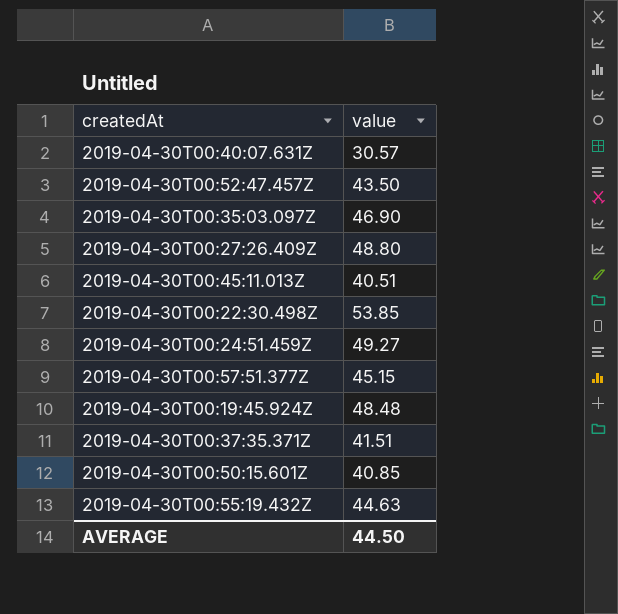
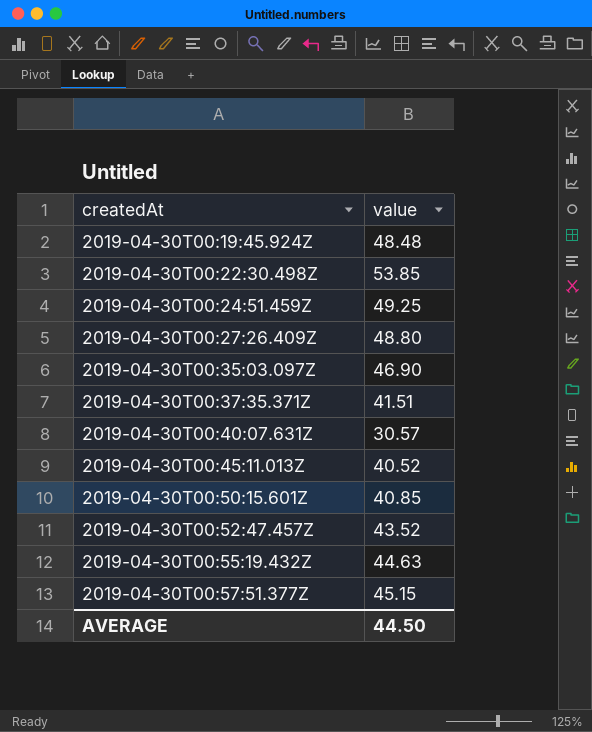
row order: none -> createdAt ascending
2019-04-30T00:24:51.459Z | value: 49.27 -> 49.25
2019-04-30T00:45:11.013Z | value: 40.51 -> 40.52
2019-04-30T00:52:47.457Z | value: 43.50 -> 43.52

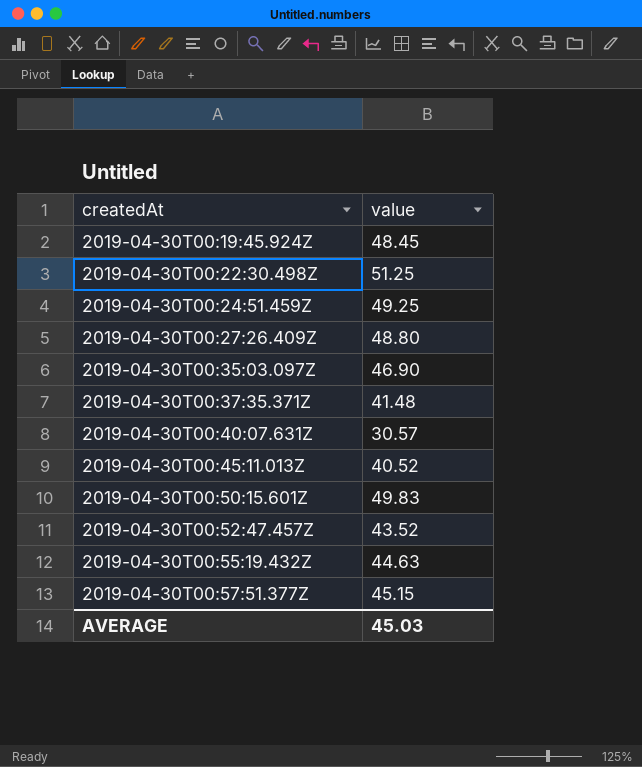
2019-04-30T00:19:45.924Z | value: 48.48 -> 48.45
2019-04-30T00:22:30.498Z | value: 53.85 -> 51.25
2019-04-30T00:37:35.371Z | value: 41.51 -> 41.48
2019-04-30T00:50:15.601Z | value: 40.85 -> 49.83
AVERAGE | value: 44.50 -> 45.03

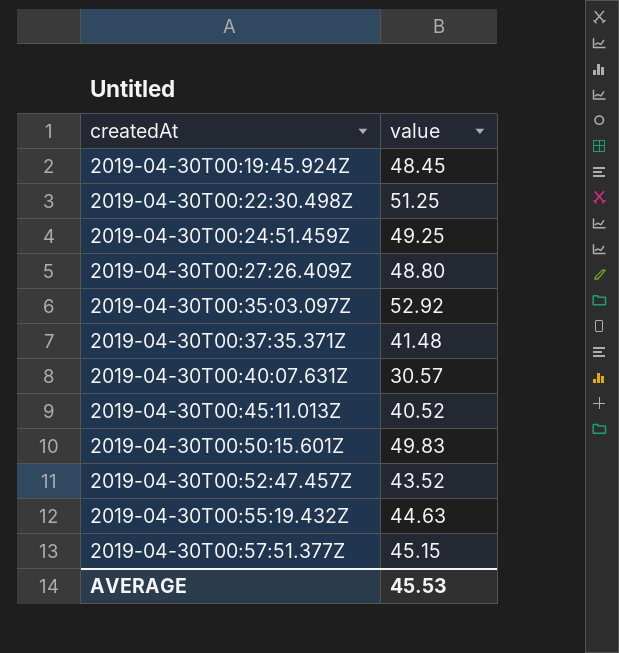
2019-04-30T00:35:03.097Z | value: 46.90 -> 52.92
AVERAGE | value: 45.03 -> 45.53

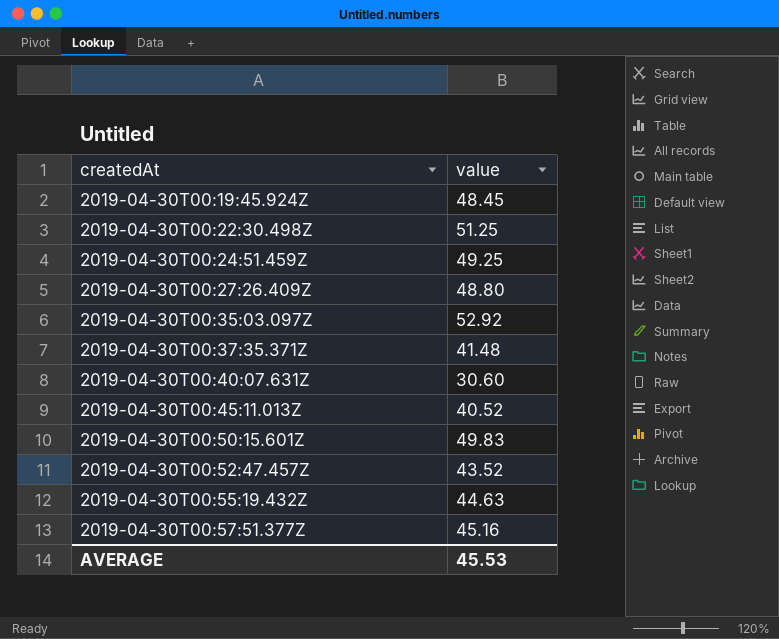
2019-04-30T00:40:07.631Z | value: 30.57 -> 30.60
2019-04-30T00:57:51.377Z | value: 45.15 -> 45.16

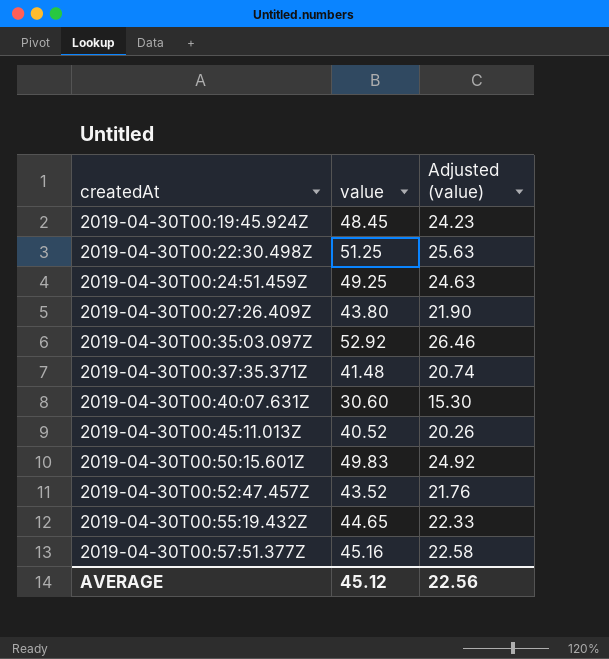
column Adjusted (value) | formula: none -> [value] * 0.5
2019-04-30T00:27:26.409Z | value: 48.80 -> 43.80
2019-04-30T00:55:19.432Z | value: 44.63 -> 44.65
AVERAGE | value: 45.53 -> 45.12

